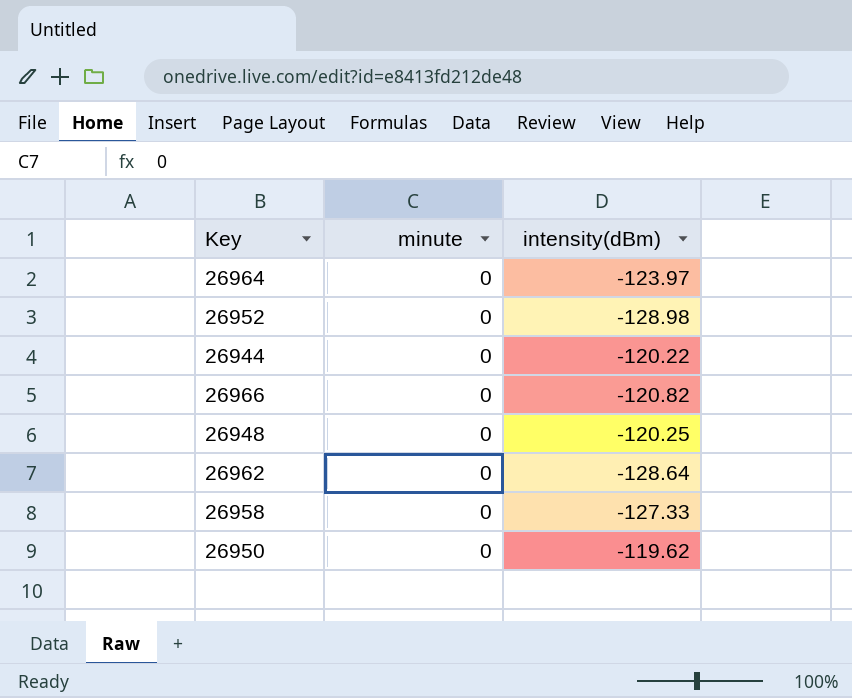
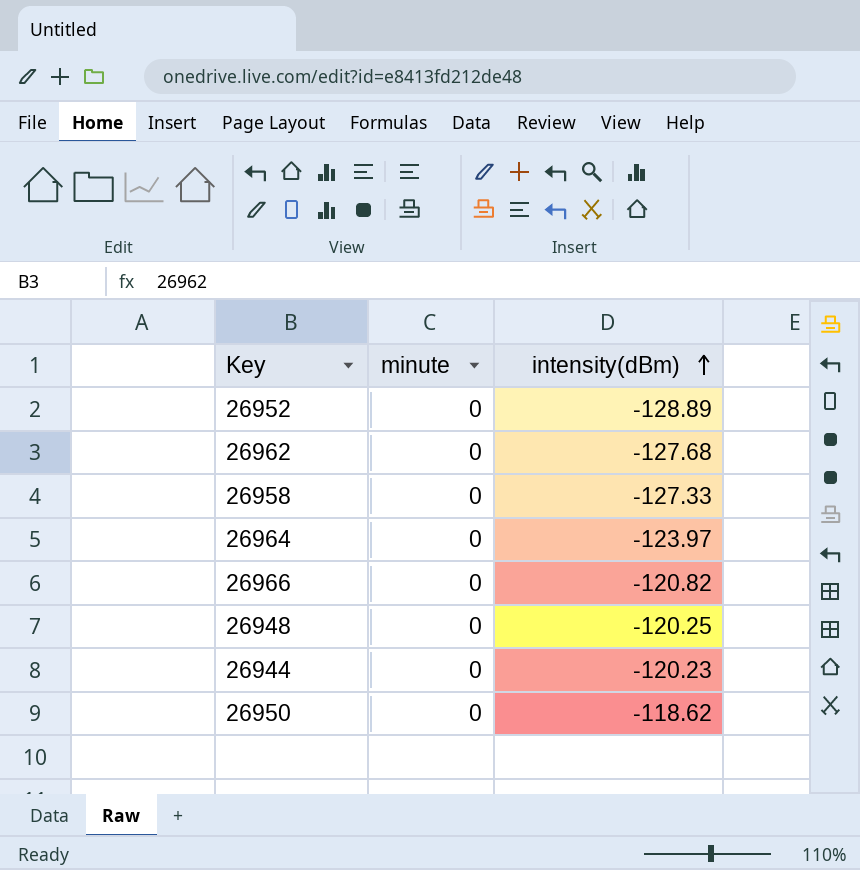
row order: none -> intensity(dBm) ascending
26952 | intensity(dBm): -128.98 -> -128.89
26962 | intensity(dBm): -128.64 -> -127.68
26944 | intensity(dBm): -120.22 -> -120.23
26950 | intensity(dBm): -119.62 -> -118.62

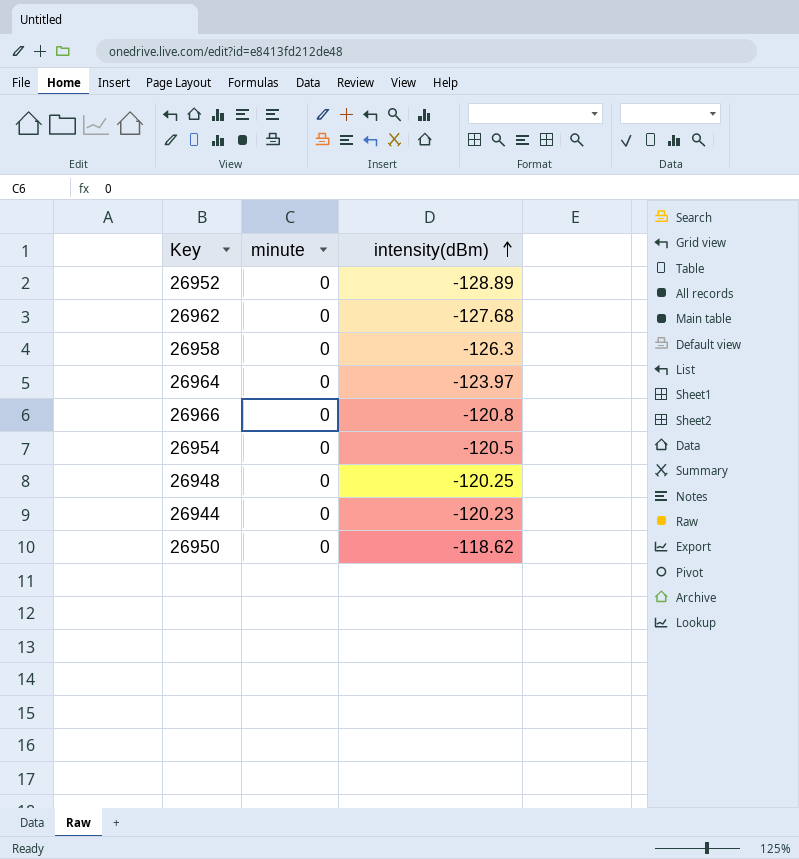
26958 | intensity(dBm): -127.33 -> -126.3
26966 | intensity(dBm): -120.82 -> -120.8
row 26954: none -> 0 | -120.5

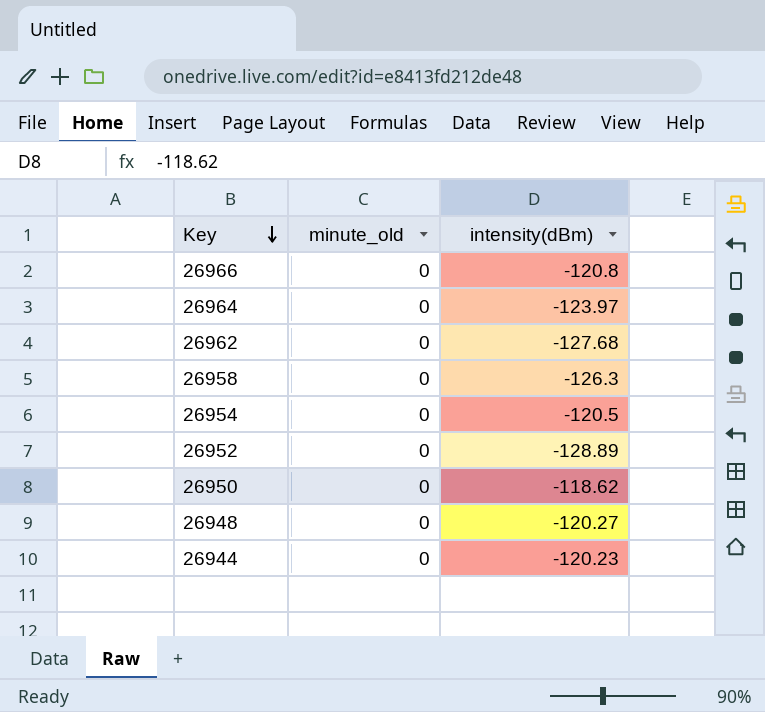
row order: intensity(dBm) ascending -> Key descending
column name: minute -> minute_old
26948 | intensity(dBm): -120.25 -> -120.27

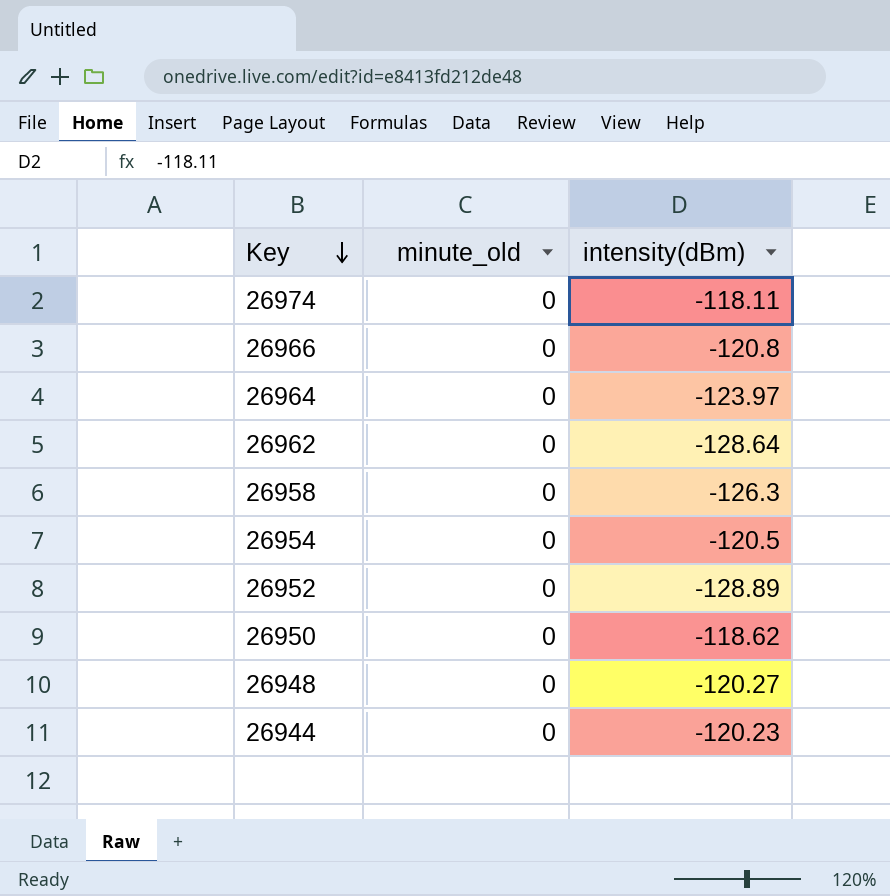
row 26974: none -> 0 | -118.11
26962 | intensity(dBm): -127.68 -> -128.64

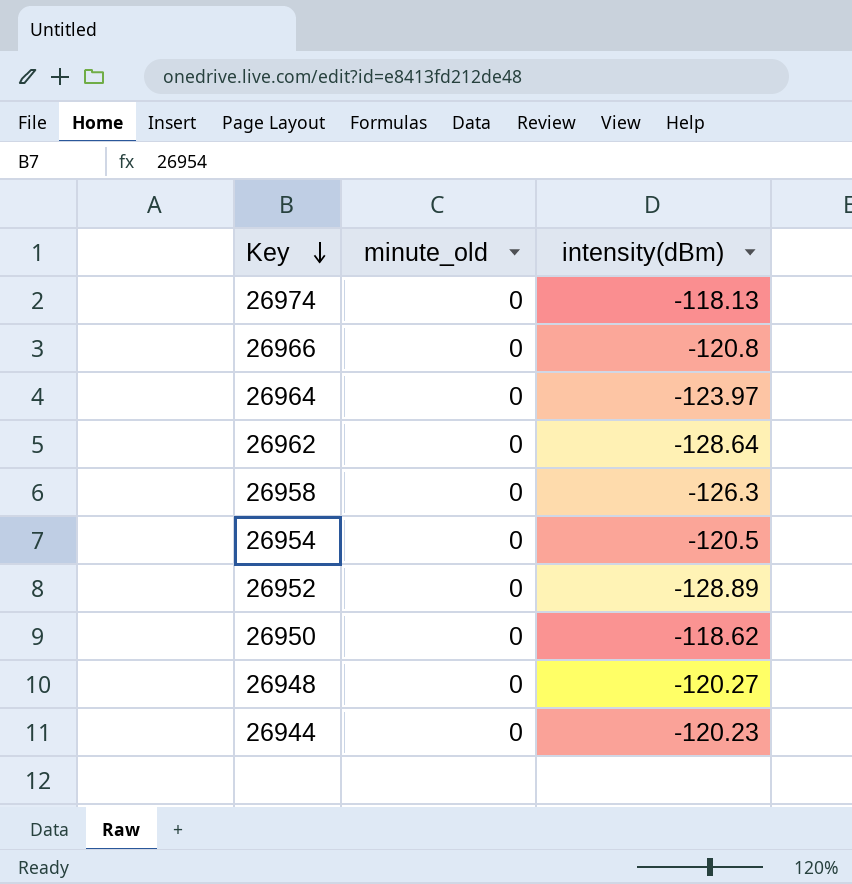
26974 | intensity(dBm): -118.11 -> -118.13

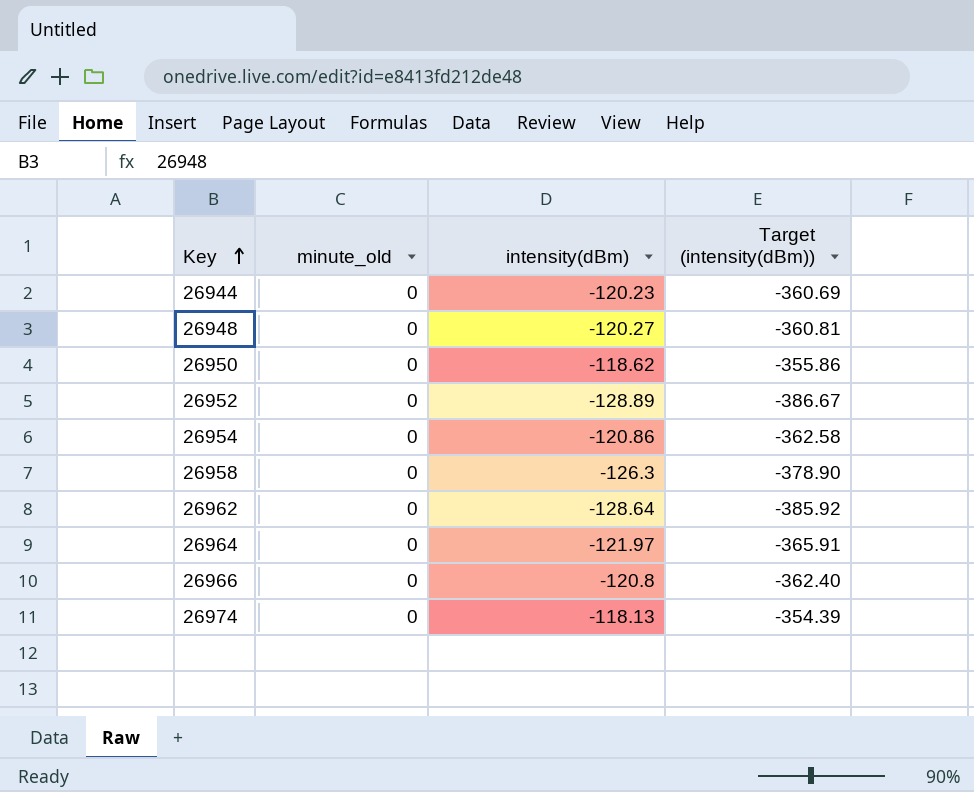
row order: Key descending -> Key ascending
column Target (intensity(dBm)) | formula: none -> [intensity(dBm)] * 3
26954 | intensity(dBm): -120.5 -> -120.86
26964 | intensity(dBm): -123.97 -> -121.97

